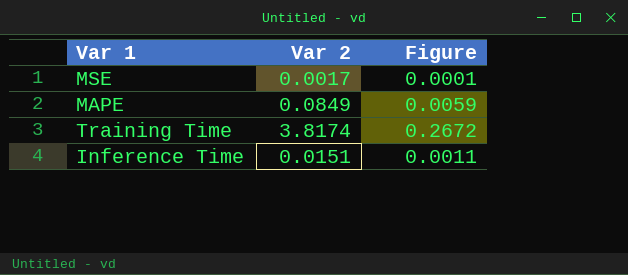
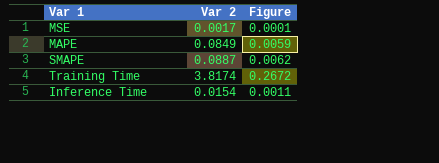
row SMAPE: none -> 0.0887 | 0.0062
Inference Time | Var 2: 0.0151 -> 0.0154

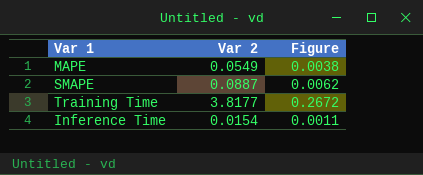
row MSE: 0.0017 | 0.0001 -> none
MAPE | Var 2: 0.0849 -> 0.0549
MAPE | Figure: 0.0059 -> 0.0038
Training Time | Var 2: 3.8174 -> 3.8177

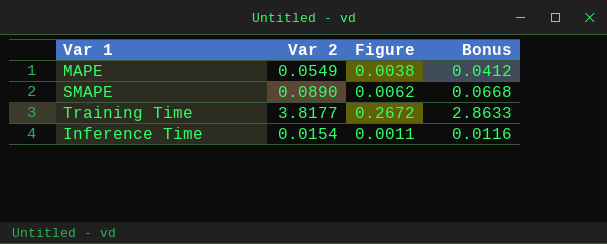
column Bonus | formula: none -> [Var 2] * 0.75
SMAPE | Var 2: 0.0887 -> 0.0890

